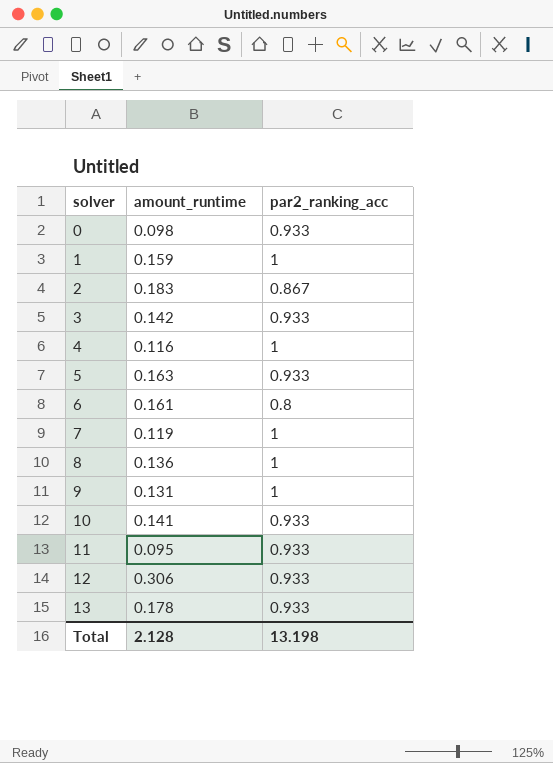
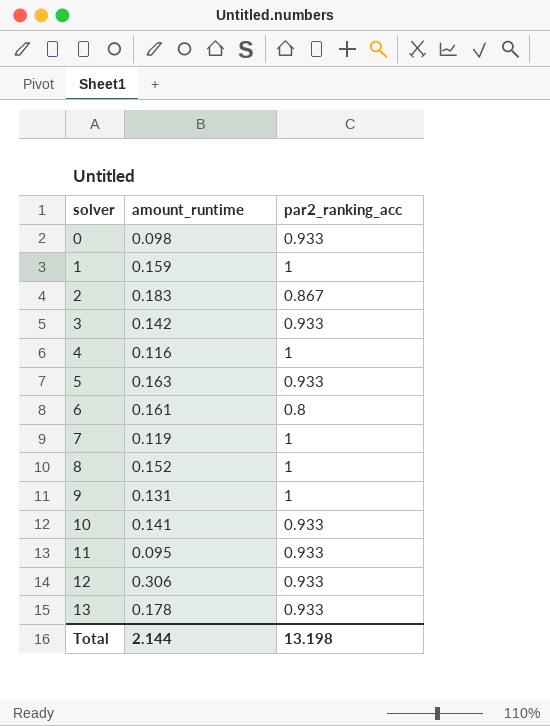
8 | amount_runtime: 0.136 -> 0.152
Total | amount_runtime: 2.128 -> 2.144

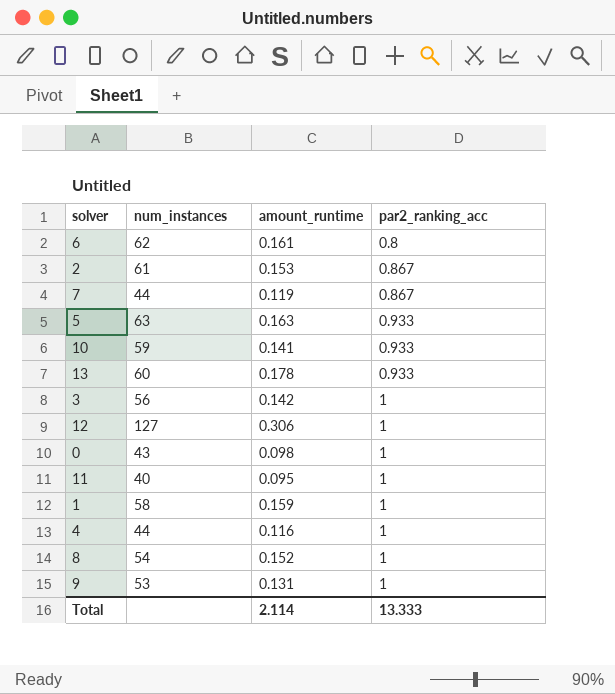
row order: solver ascending -> par2_ranking_acc ascending
column num_instances | position: none -> 2
2 | amount_runtime: 0.183 -> 0.153
7 | par2_ranking_acc: 1 -> 0.867
3 | par2_ranking_acc: 0.933 -> 1
12 | par2_ranking_acc: 0.933 -> 1
0 | par2_ranking_acc: 0.933 -> 1
11 | par2_ranking_acc: 0.933 -> 1
Total | amount_runtime: 2.144 -> 2.114
Total | par2_ranking_acc: 13.198 -> 13.333

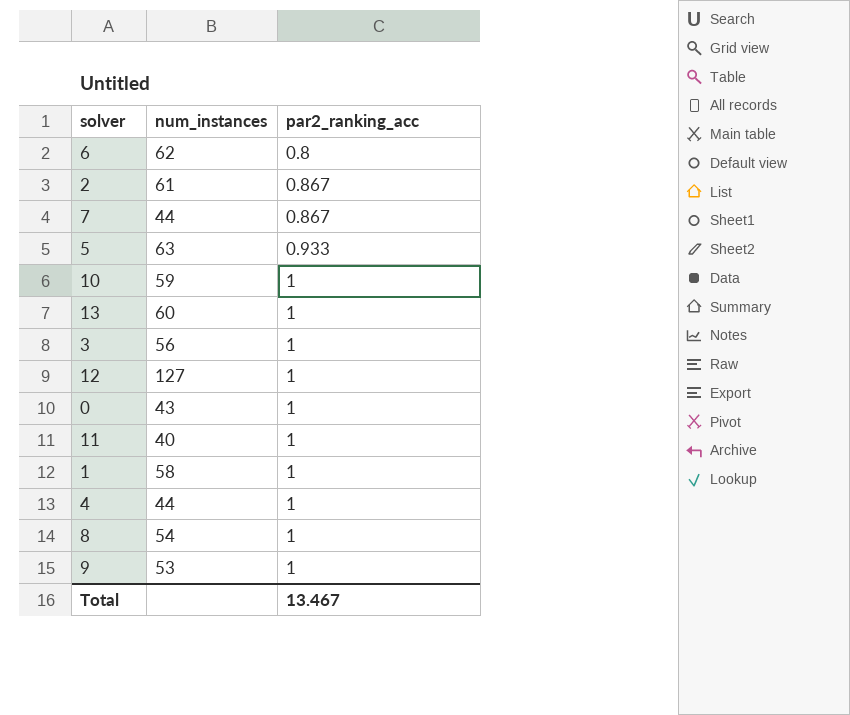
column amount_runtime | position: 3 -> none
10 | par2_ranking_acc: 0.933 -> 1
13 | par2_ranking_acc: 0.933 -> 1
Total | par2_ranking_acc: 13.333 -> 13.467

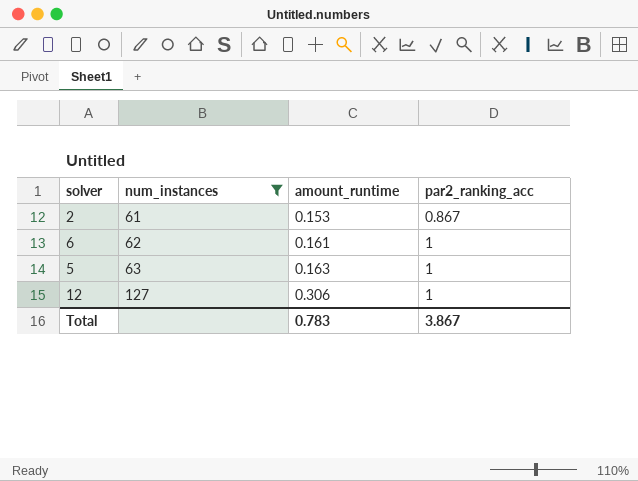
filter: none -> num_instances >= 61
row order: par2_ranking_acc ascending -> num_instances ascending
column amount_runtime | position: none -> 3
6 | par2_ranking_acc: 0.8 -> 1
5 | par2_ranking_acc: 0.933 -> 1
Total | par2_ranking_acc: 13.467 -> 3.867

